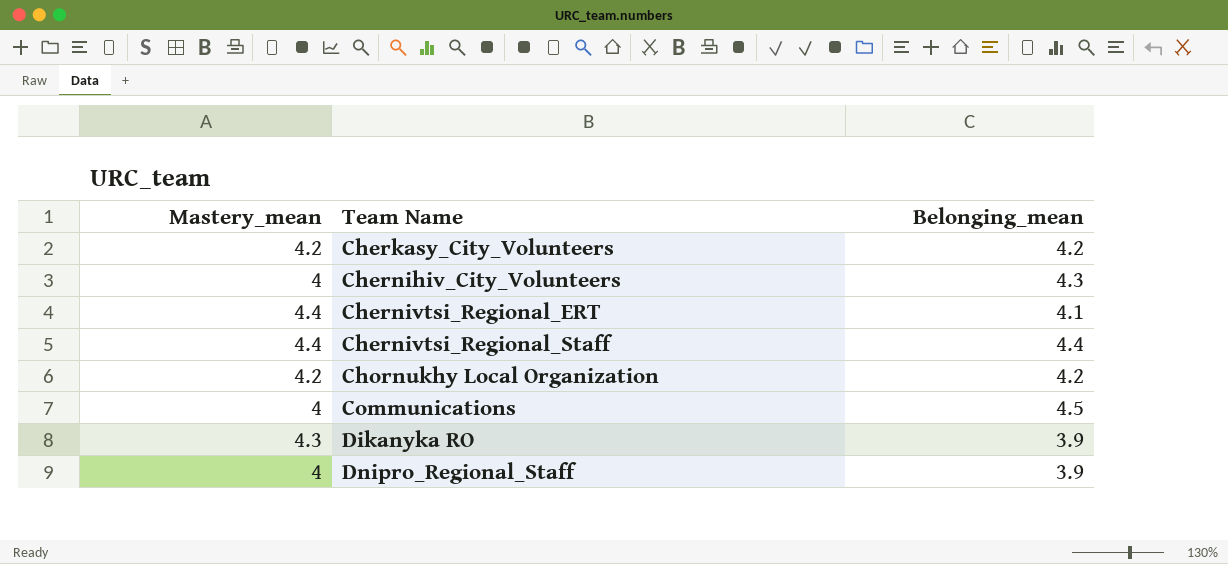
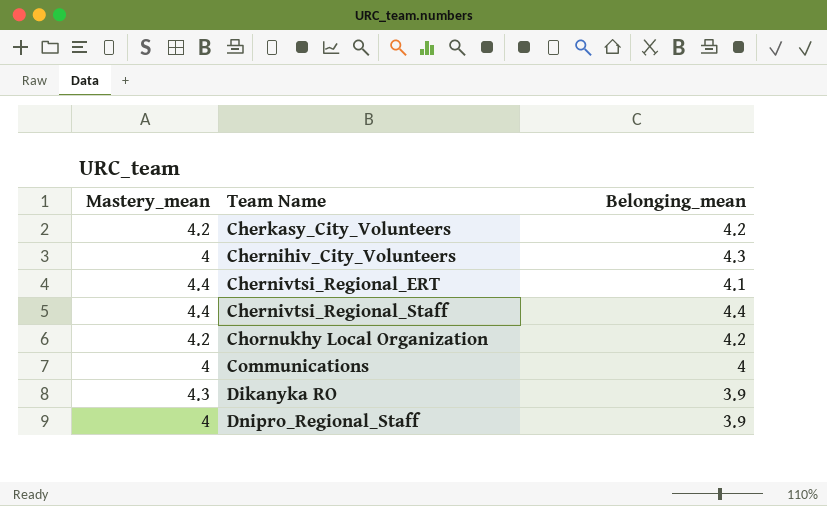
Communications | Belonging_mean: 4.5 -> 4

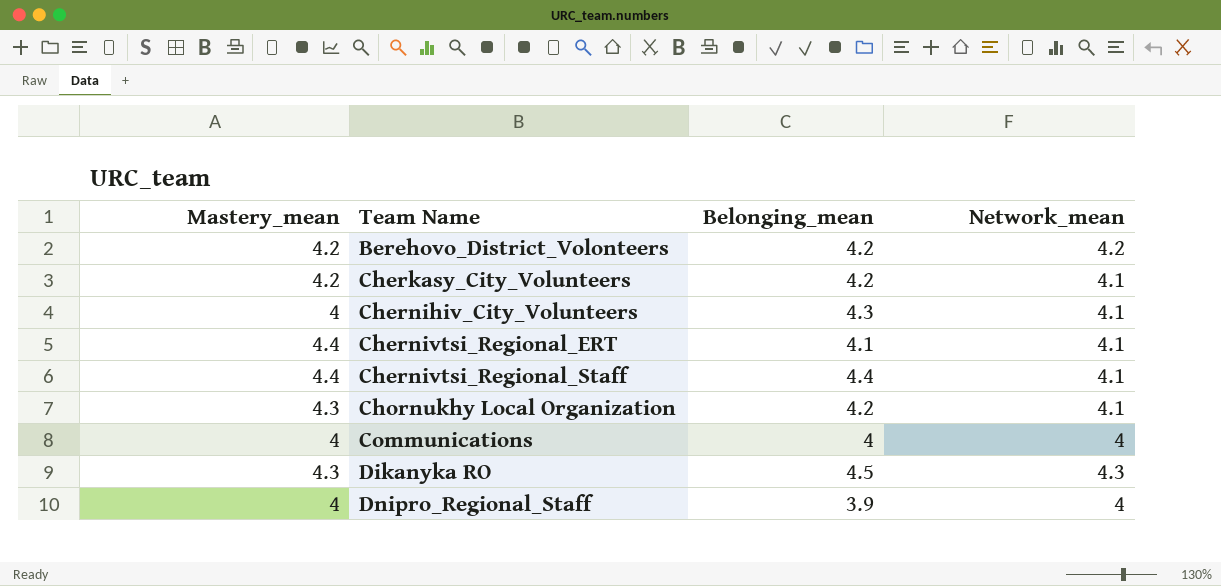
column Network_mean | position: none -> 4
row Berehovo_District_Volonteers: none -> 4.2 | 4.2 | 4.2
Chornukhy Local Organization | Mastery_mean: 4.2 -> 4.3
Dikanyka RO | Belonging_mean: 3.9 -> 4.5

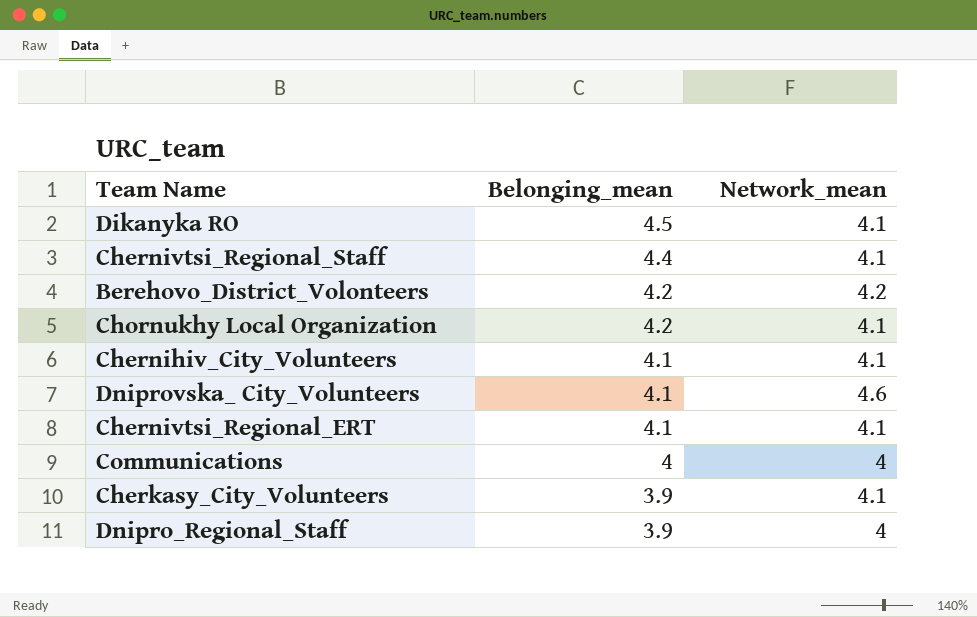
row order: Team Name ascending -> Belonging_mean descending
column Mastery_mean | position: 1 -> none
Dikanyka RO | Network_mean: 4.3 -> 4.1
Chernihiv_City_Volunteers | Belonging_mean: 4.3 -> 4.1
row Dniprovska_ City_Volunteers: none -> 4.1 | 4.6
Cherkasy_City_Volunteers | Belonging_mean: 4.2 -> 3.9

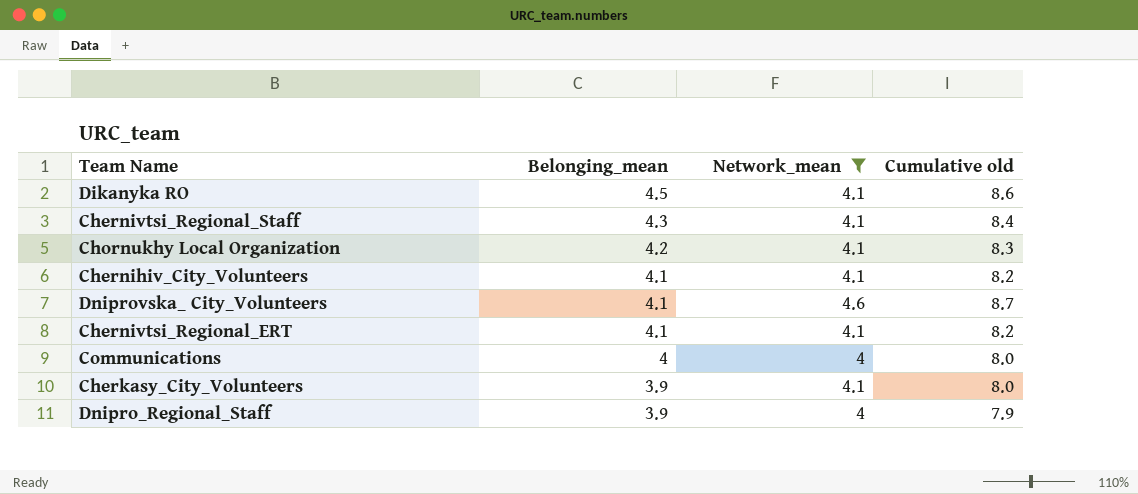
filter: none -> Network_mean != 4.2
column Cumulative old | formula: none -> [Belonging_mean] + [Network_mean]
Chernivtsi_Regional_Staff | Belonging_mean: 4.4 -> 4.3

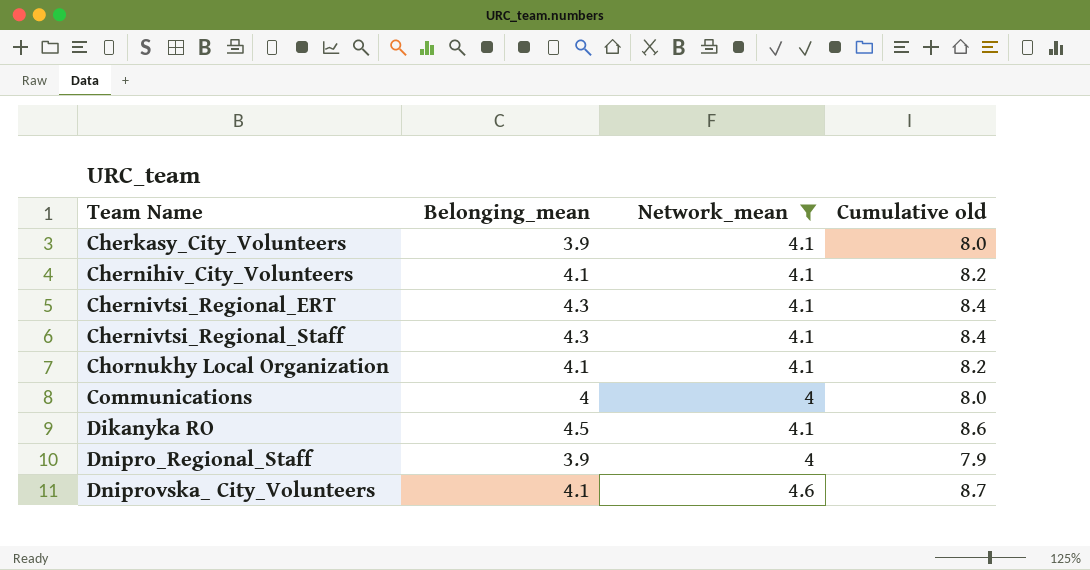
row order: Belonging_mean descending -> Team Name ascending
Chernivtsi_Regional_ERT | Belonging_mean: 4.1 -> 4.3
Chernivtsi_Regional_ERT | Cumulative old: 8.2 -> 8.4
Chornukhy Local Organization | Belonging_mean: 4.2 -> 4.1
Chornukhy Local Organization | Cumulative old: 8.3 -> 8.2

